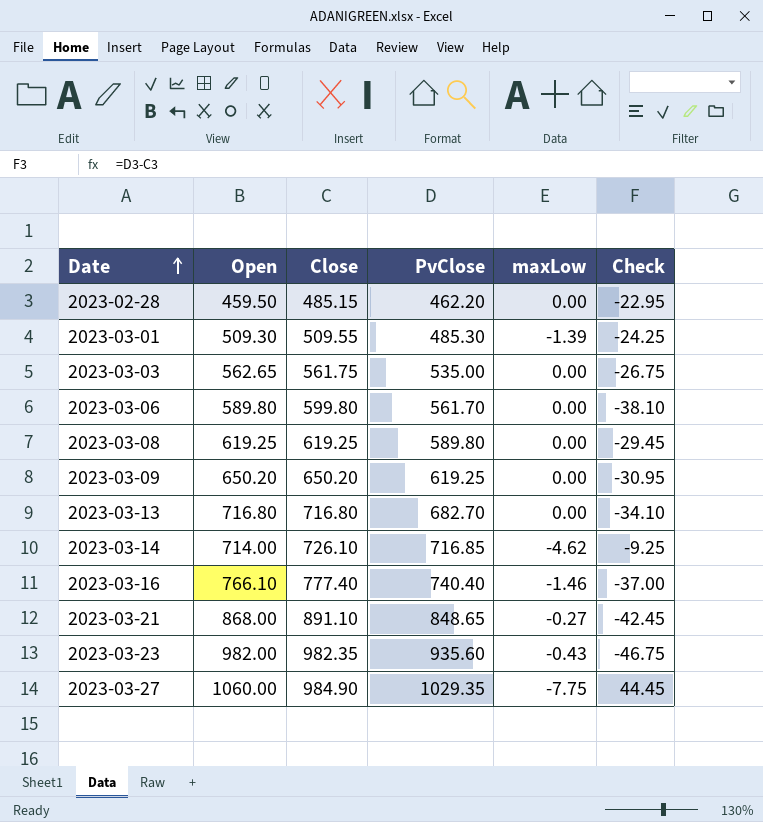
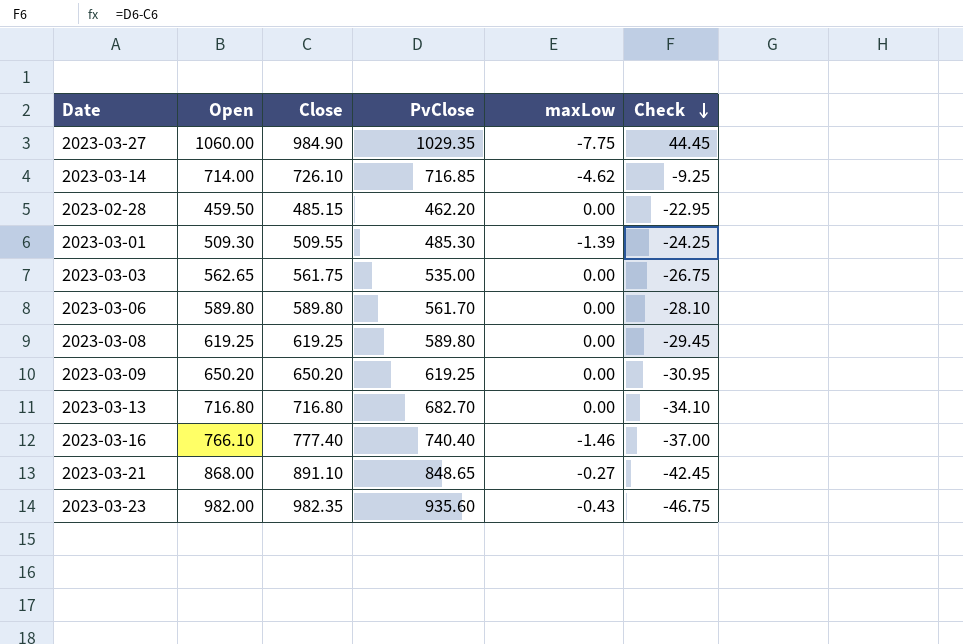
row order: Date ascending -> Check descending
2023-03-06 | Close: 599.80 -> 589.80
2023-03-06 | Check: -38.10 -> -28.10

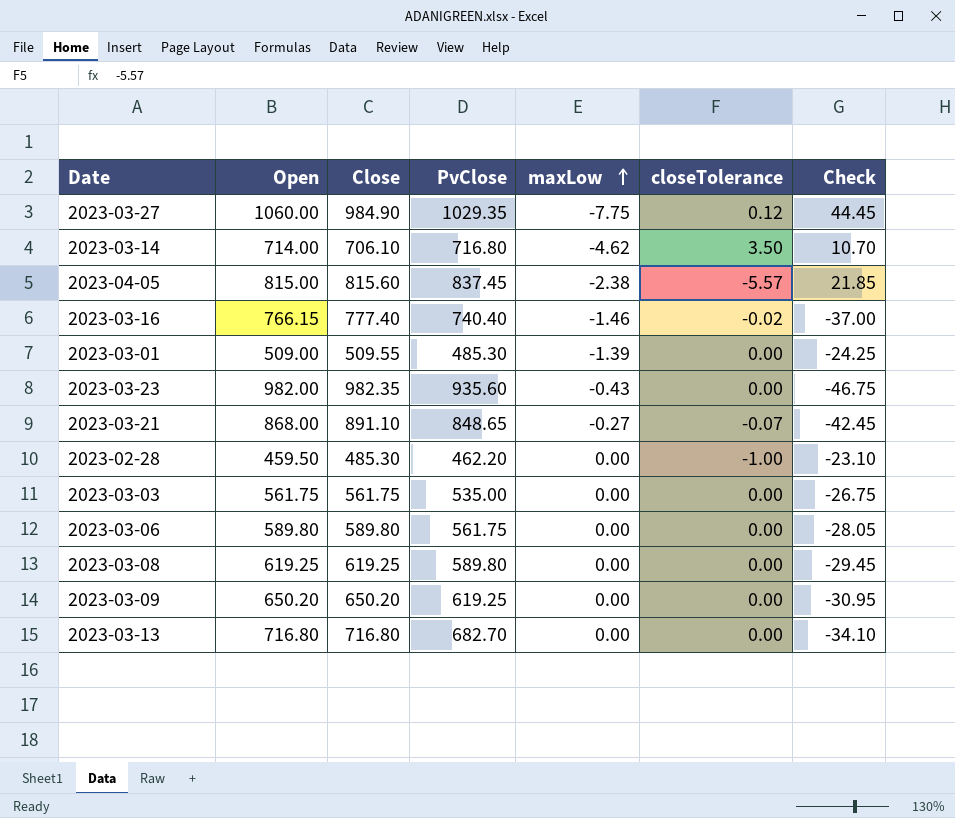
row order: Check descending -> maxLow ascending
column closeTolerance | position: none -> 6
2023-03-14 | Close: 726.10 -> 706.10
2023-03-14 | PvClose: 716.85 -> 716.80
2023-03-14 | Check: -9.25 -> 10.70
row 2023-04-05: none -> 815.00 | 815.60 | 837.45 | -2.38 | -5.57 | 21.85
2023-03-16 | Open: 766.10 -> 766.15
2023-03-01 | Open: 509.30 -> 509.00
2023-02-28 | Close: 485.15 -> 485.30
2023-02-28 | Check: -22.95 -> -23.10
2023-03-03 | Open: 562.65 -> 561.75
2023-03-06 | PvClose: 561.70 -> 561.75
2023-03-06 | Check: -28.10 -> -28.05

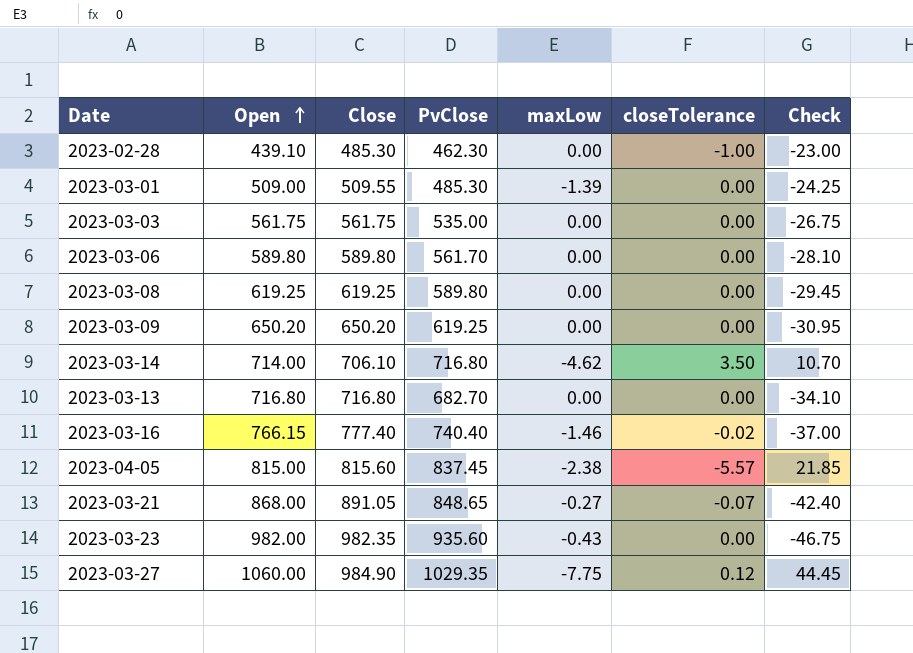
row order: maxLow ascending -> Open ascending
2023-02-28 | Open: 459.50 -> 439.10
2023-02-28 | PvClose: 462.20 -> 462.30
2023-02-28 | Check: -23.10 -> -23.00
2023-03-06 | PvClose: 561.75 -> 561.70
2023-03-06 | Check: -28.05 -> -28.10
2023-03-21 | Close: 891.10 -> 891.05
2023-03-21 | Check: -42.45 -> -42.40

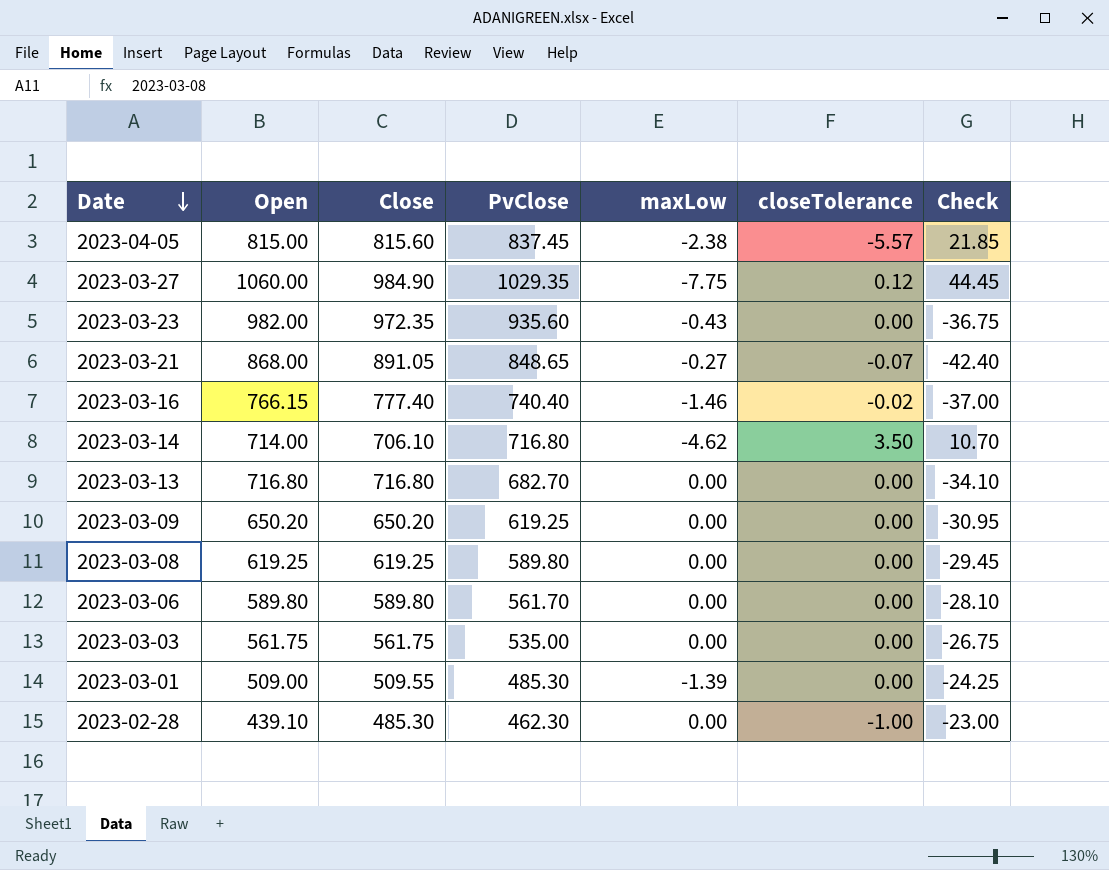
row order: Open ascending -> Date descending
2023-03-23 | Close: 982.35 -> 972.35
2023-03-23 | Check: -46.75 -> -36.75

